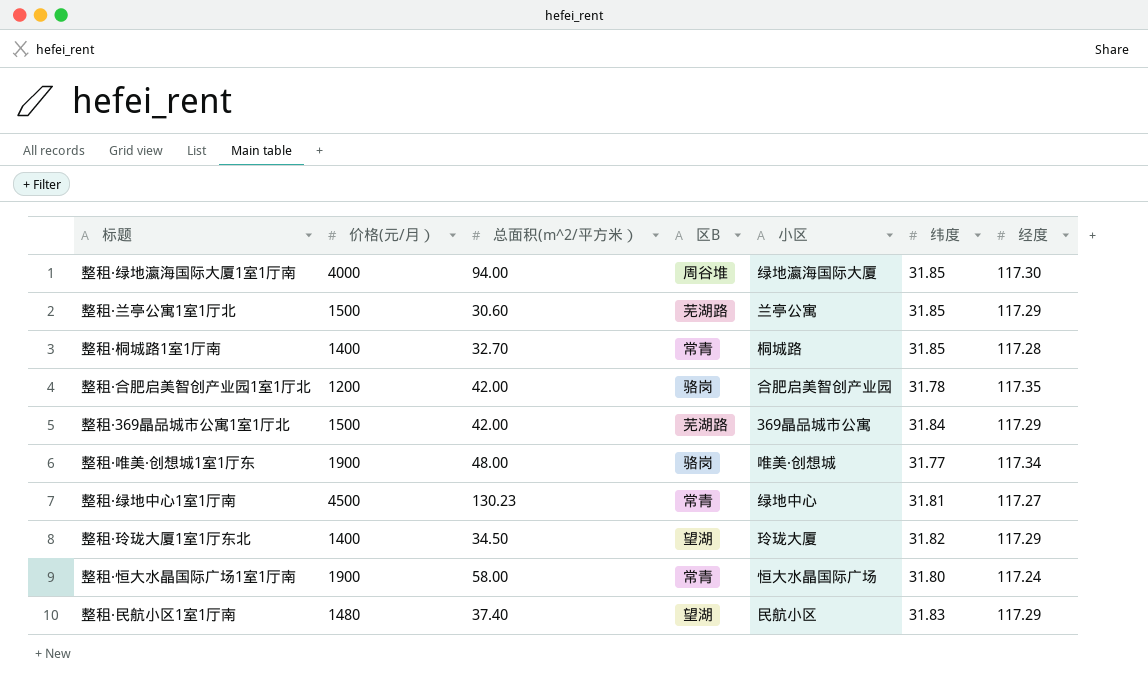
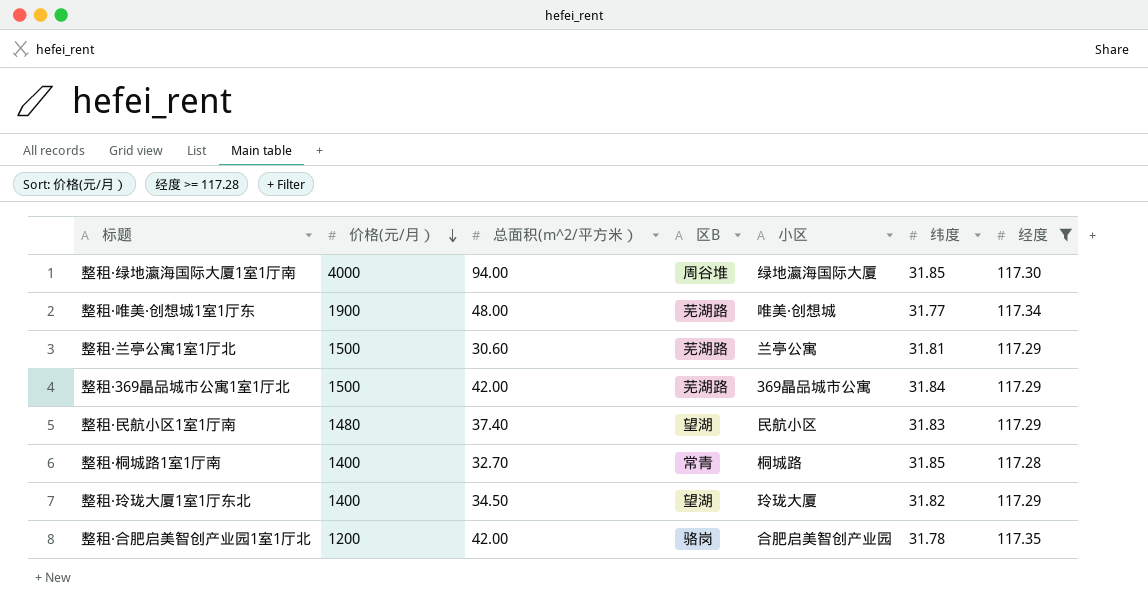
filter: none -> 经度 >= 117.28
row order: none -> 价格(元/月） descending
整租·唯美·创想城1室1厅东 | 区B: 骆岗 -> 芜湖路
整租·兰亭公寓1室1厅北 | 纬度: 31.85 -> 31.81

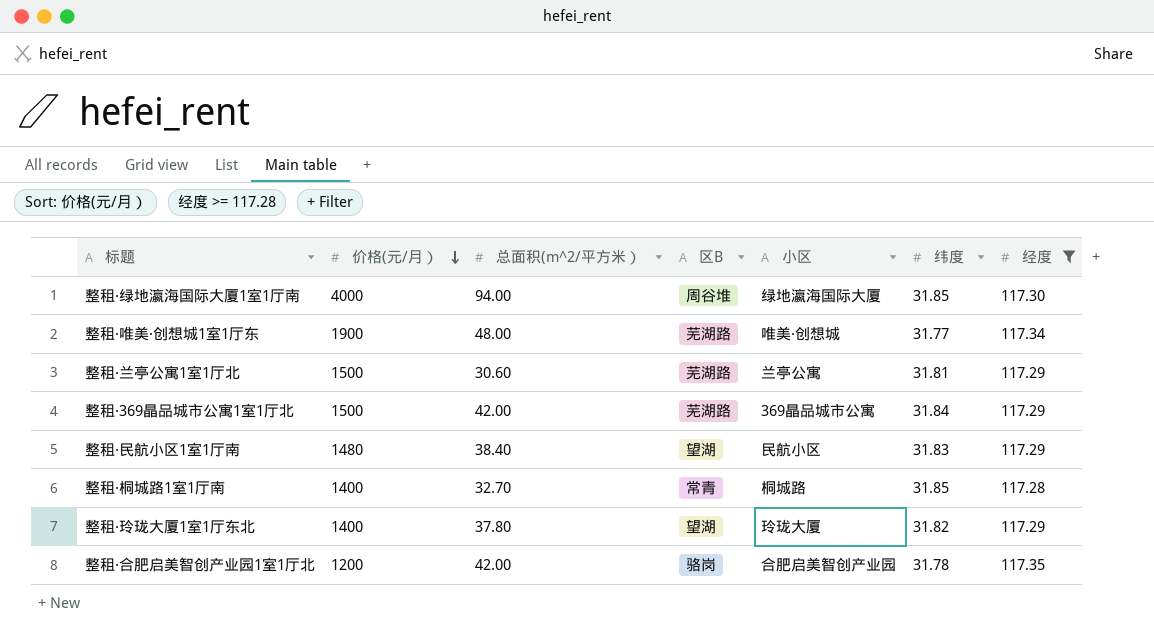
整租·民航小区1室1厅南 | 总面积(m^2/平方米）: 37.40 -> 38.40
整租·玲珑大厦1室1厅东北 | 总面积(m^2/平方米）: 34.50 -> 37.80

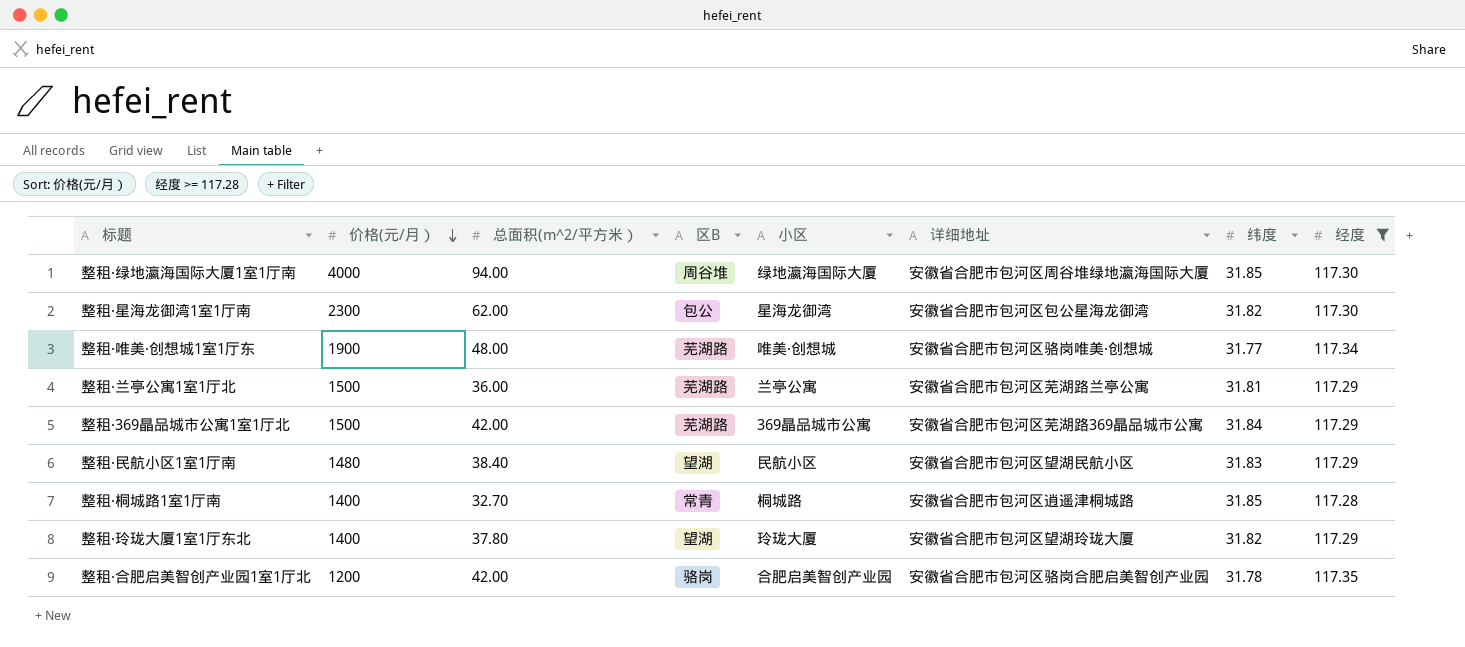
column 详细地址 | position: none -> 6
row 整租·星海龙御湾1室1厅南: none -> 2300 | 62.00 | 包公 | 星海龙御湾 | 安徽省合肥市包河区包公星海龙御湾 | 31.82 | 117.30
整租·兰亭公寓1室1厅北 | 总面积(m^2/平方米）: 30.60 -> 36.00

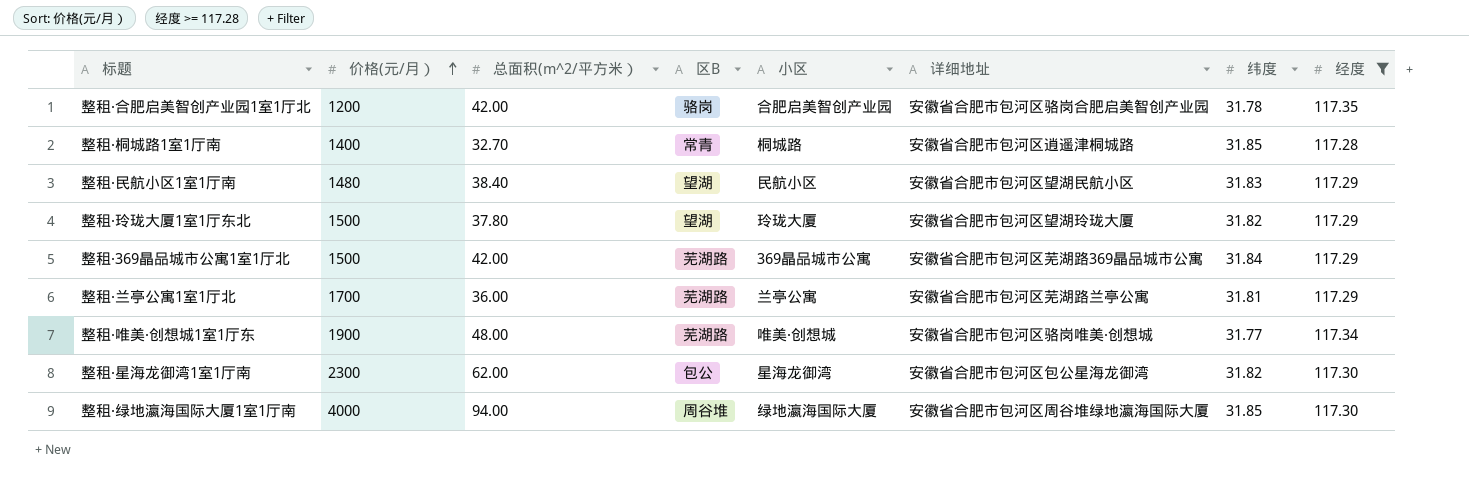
row order: 价格(元/月） descending -> 价格(元/月） ascending
整租·玲珑大厦1室1厅东北 | 价格(元/月）: 1400 -> 1500
整租·兰亭公寓1室1厅北 | 价格(元/月）: 1500 -> 1700

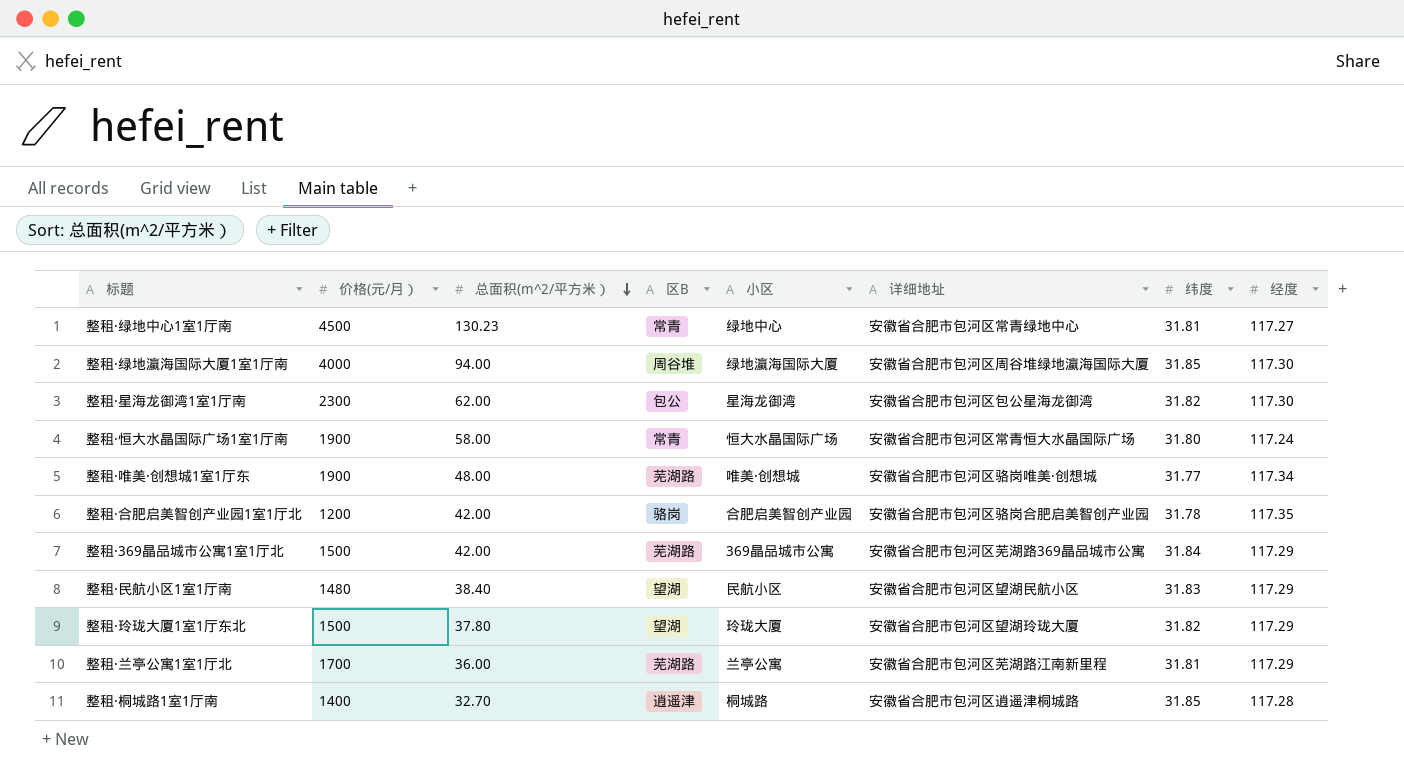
filter: 经度 >= 117.28 -> none
row order: 价格(元/月） ascending -> 总面积(m^2/平方米） descending
整租·兰亭公寓1室1厅北 | 详细地址: 安徽省合肥市包河区芜湖路兰亭公寓 -> 安徽省合肥市包河区芜湖路江南新里程
整租·桐城路1室1厅南 | 区B: 常青 -> 逍遥津

